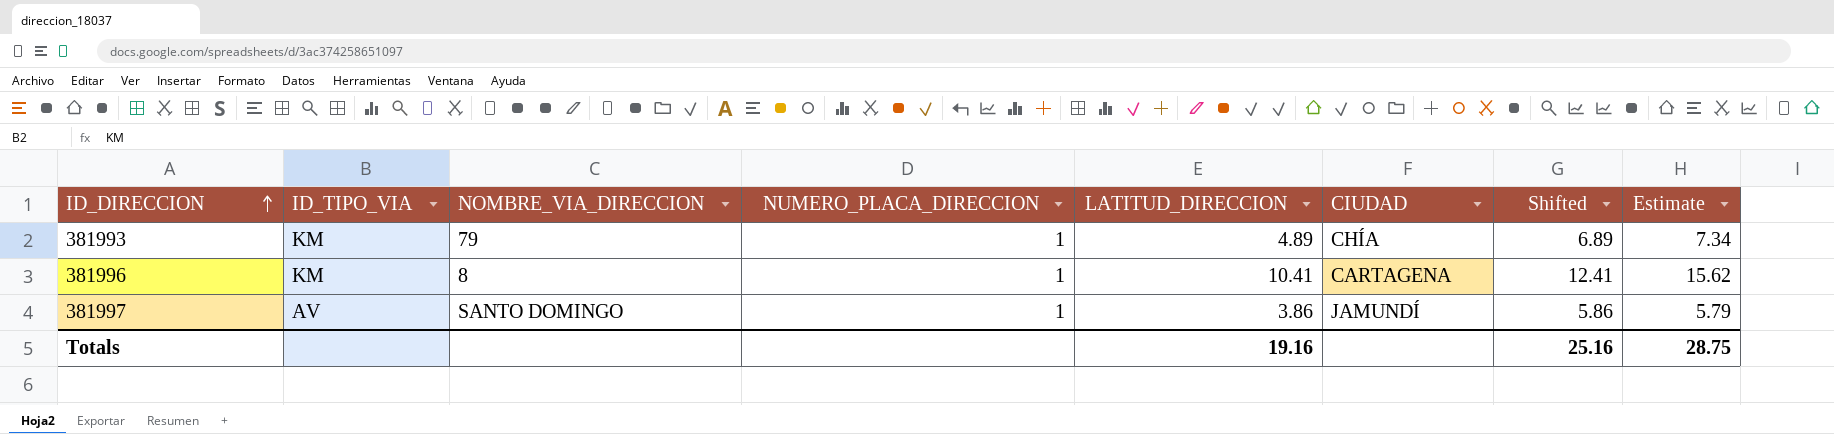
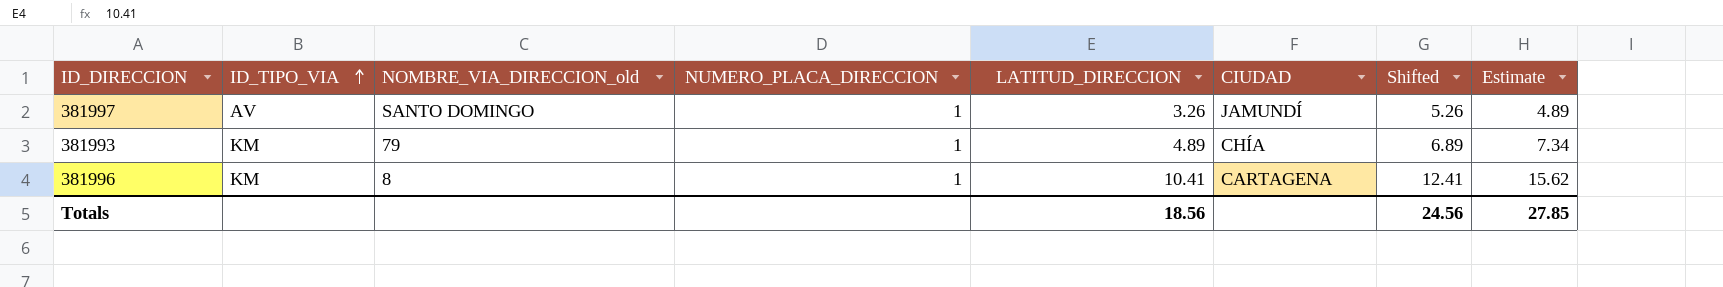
row order: ID_DIRECCION ascending -> ID_TIPO_VIA ascending
column name: NOMBRE_VIA_DIRECCION -> NOMBRE_VIA_DIRECCION_old
381997 | LATITUD_DIRECCION: 3.86 -> 3.26
381997 | Shifted: 5.86 -> 5.26
381997 | Estimate: 5.79 -> 4.89
Totals | LATITUD_DIRECCION: 19.16 -> 18.56
Totals | Shifted: 25.16 -> 24.56
Totals | Estimate: 28.75 -> 27.85

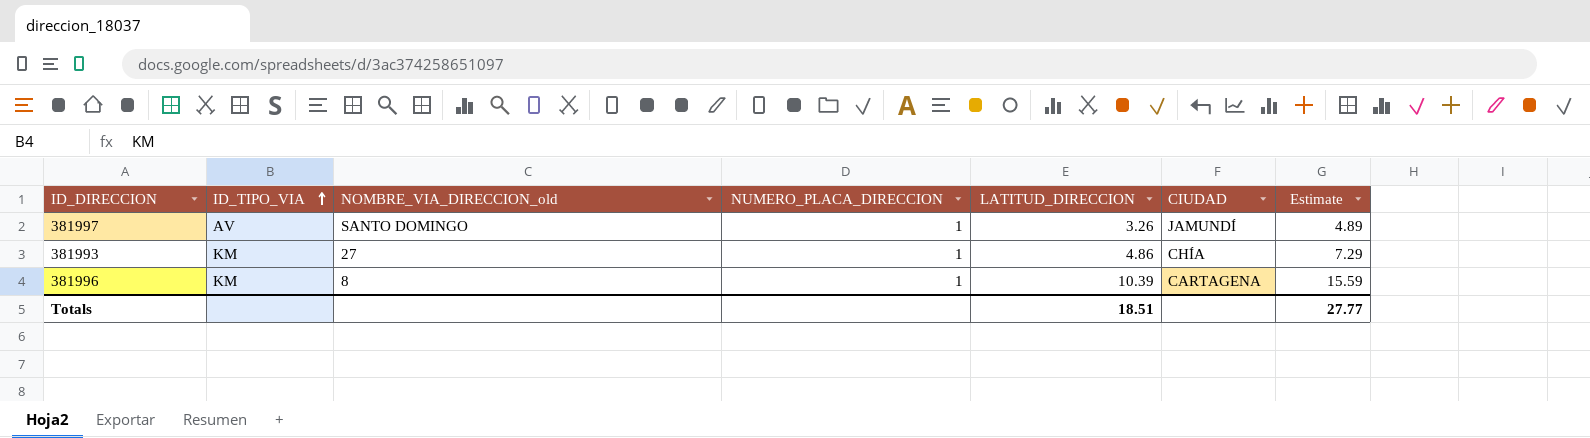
column Shifted | formula: [LATITUD_DIRECCION] + 2 -> none
381993 | NOMBRE_VIA_DIRECCION_old: 79 -> 27
381993 | LATITUD_DIRECCION: 4.89 -> 4.86
381993 | Estimate: 7.34 -> 7.29
381996 | LATITUD_DIRECCION: 10.41 -> 10.39
381996 | Estimate: 15.62 -> 15.59
Totals | LATITUD_DIRECCION: 18.56 -> 18.51
Totals | Estimate: 27.85 -> 27.77

